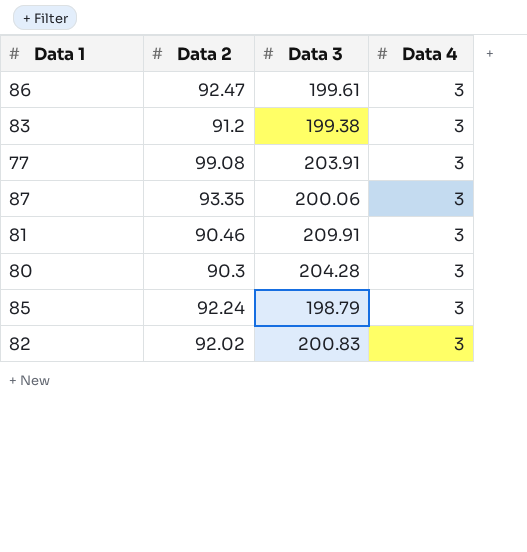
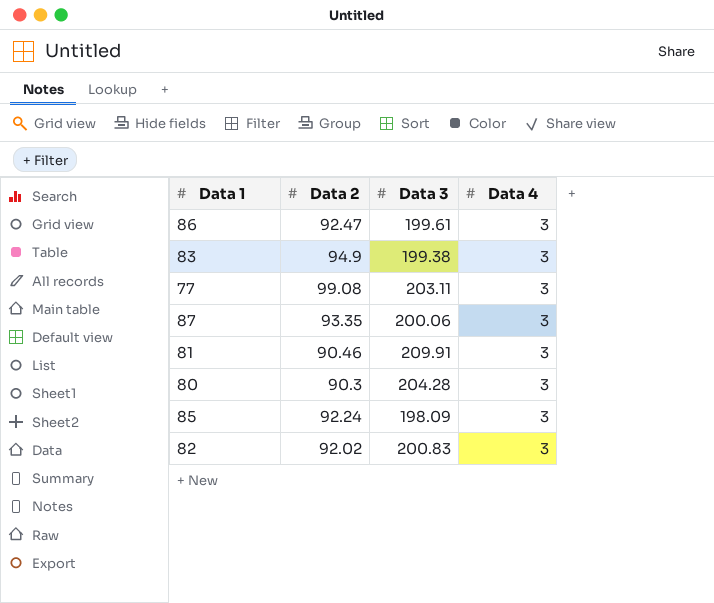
83 | Data 2: 91.2 -> 94.9
77 | Data 3: 203.91 -> 203.11
85 | Data 3: 198.79 -> 198.09

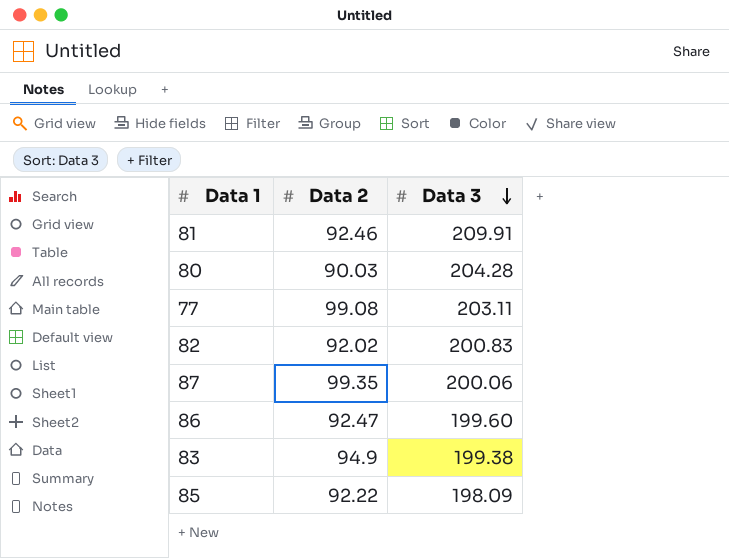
row order: none -> Data 3 descending
column Data 4 | position: 4 -> none
81 | Data 2: 90.46 -> 92.46
80 | Data 2: 90.3 -> 90.03
87 | Data 2: 93.35 -> 99.35
86 | Data 3: 199.61 -> 199.60
85 | Data 2: 92.24 -> 92.22

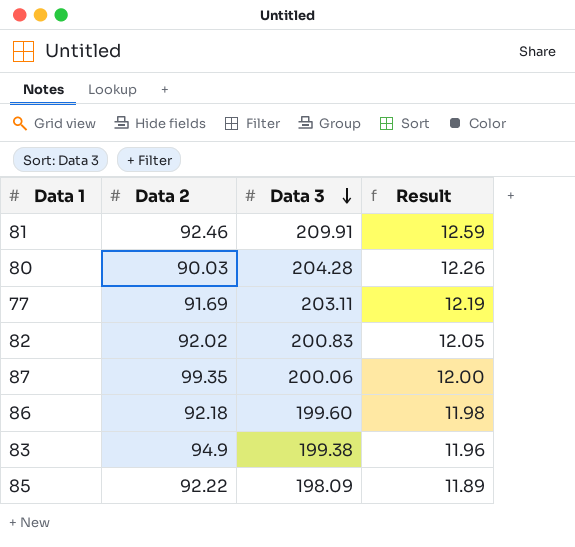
column Result | formula: none -> [Data 3] * 0.06
77 | Data 2: 99.08 -> 91.69
86 | Data 2: 92.47 -> 92.18

